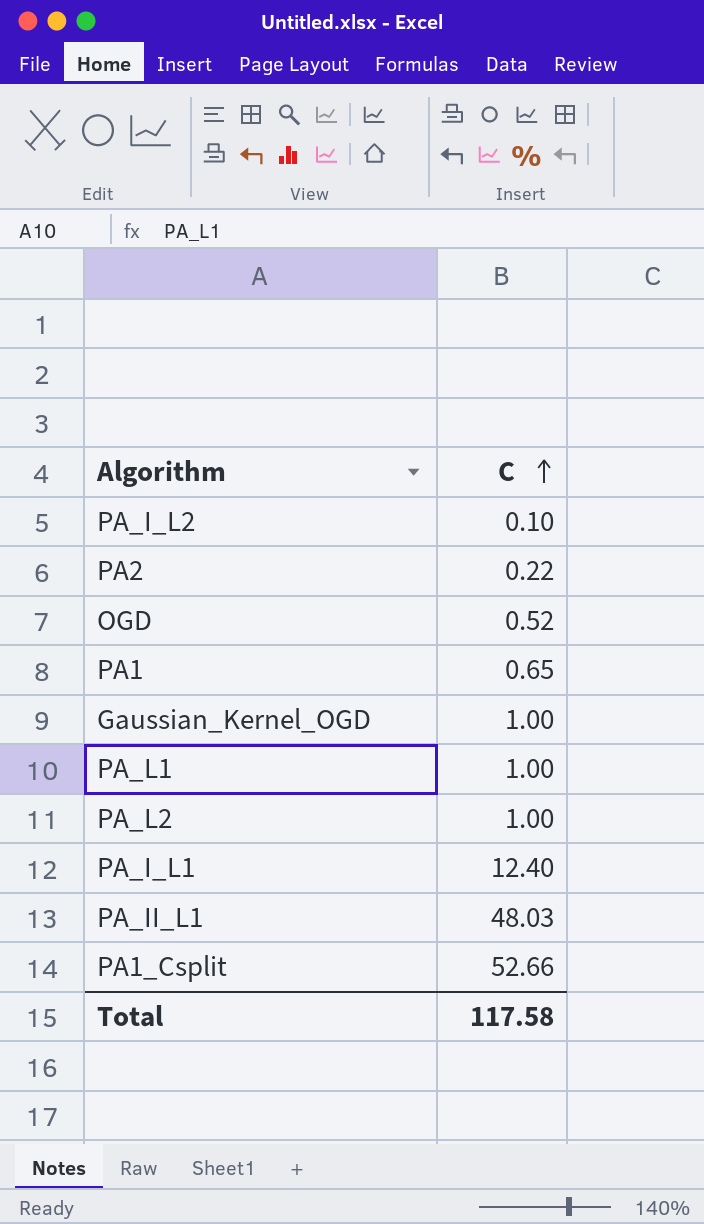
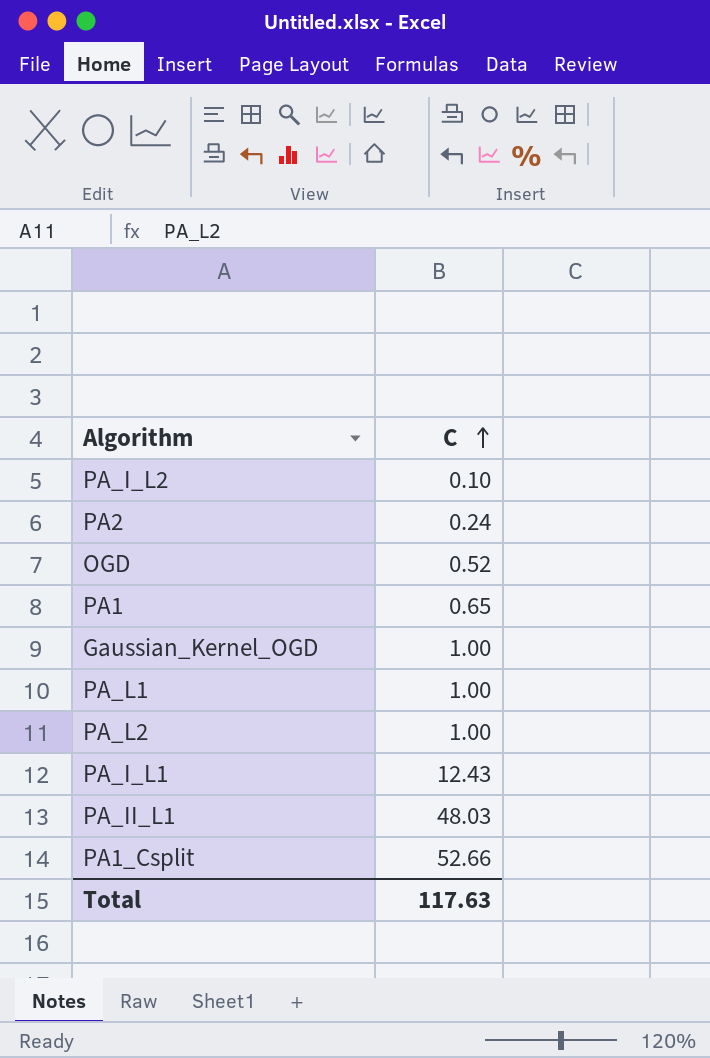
PA2 | C: 0.22 -> 0.24
PA_I_L1 | C: 12.40 -> 12.43
Total | C: 117.58 -> 117.63

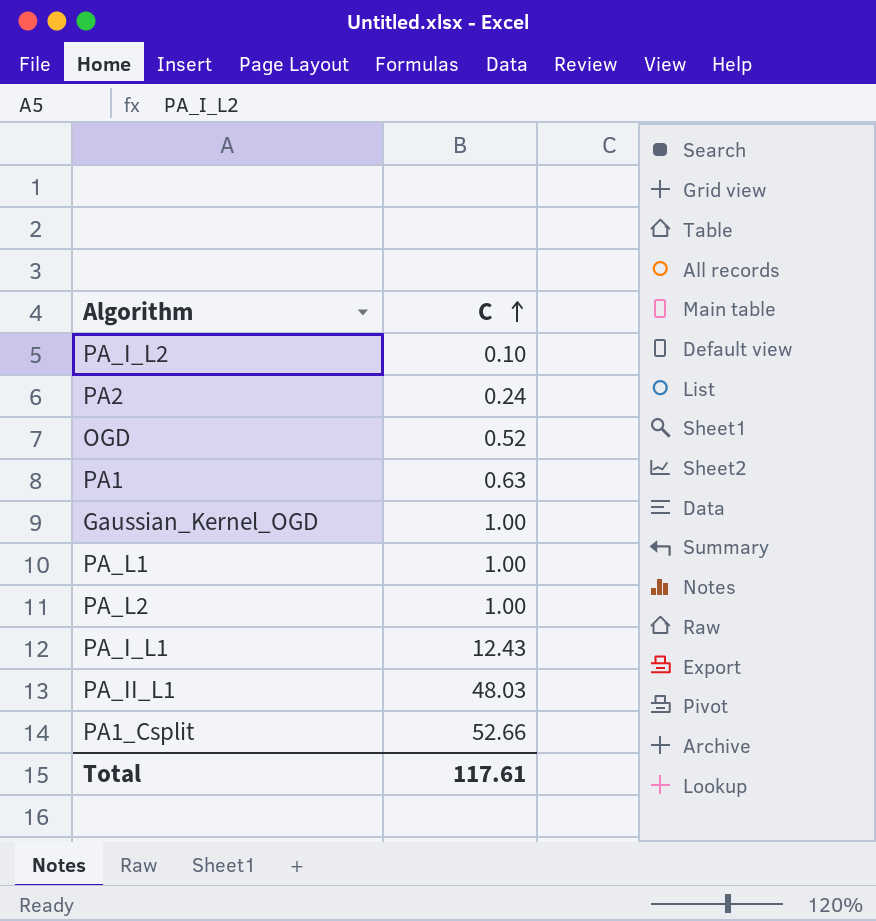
PA1 | C: 0.65 -> 0.63
Total | C: 117.63 -> 117.61

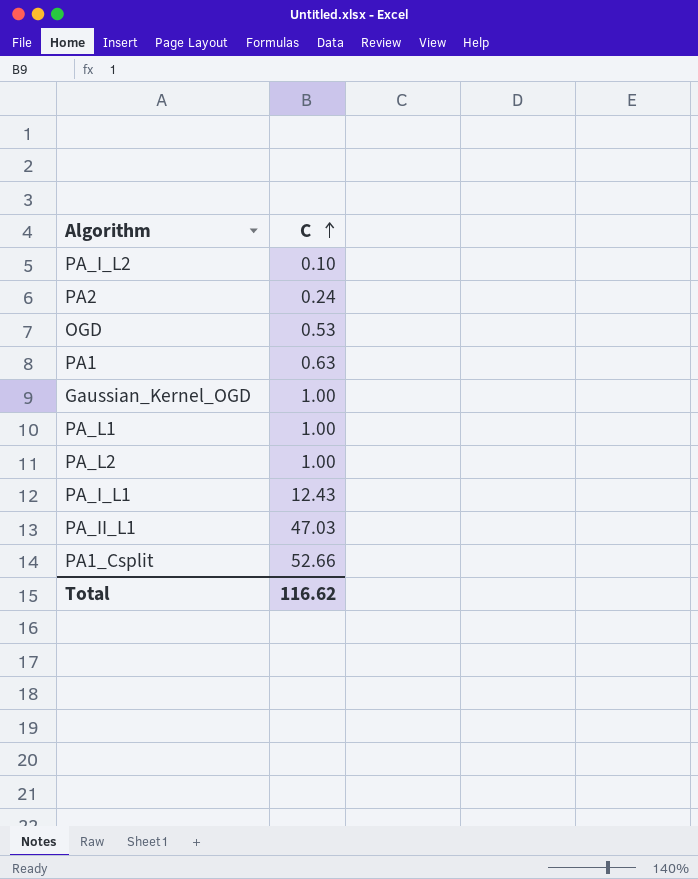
OGD | C: 0.52 -> 0.53
PA_II_L1 | C: 48.03 -> 47.03
Total | C: 117.61 -> 116.62

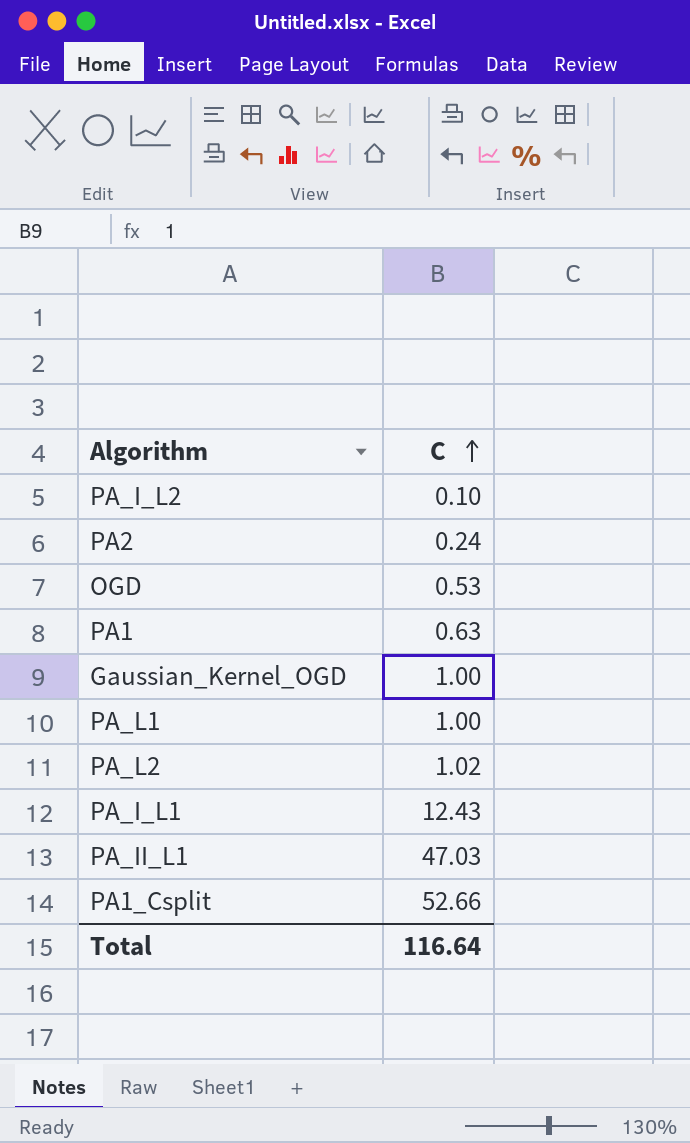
PA_L2 | C: 1.00 -> 1.02
Total | C: 116.62 -> 116.64

